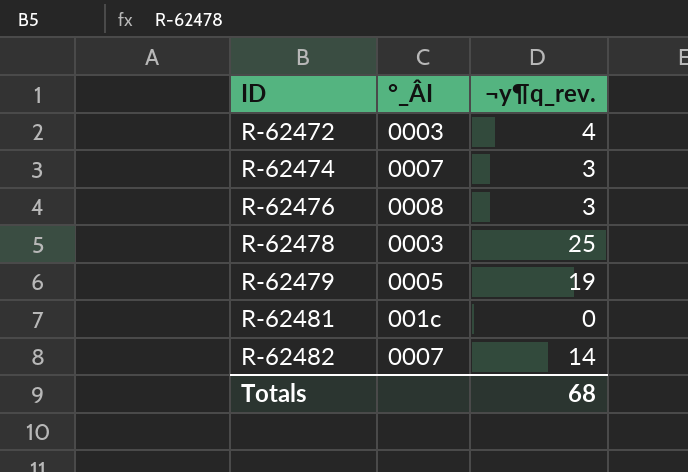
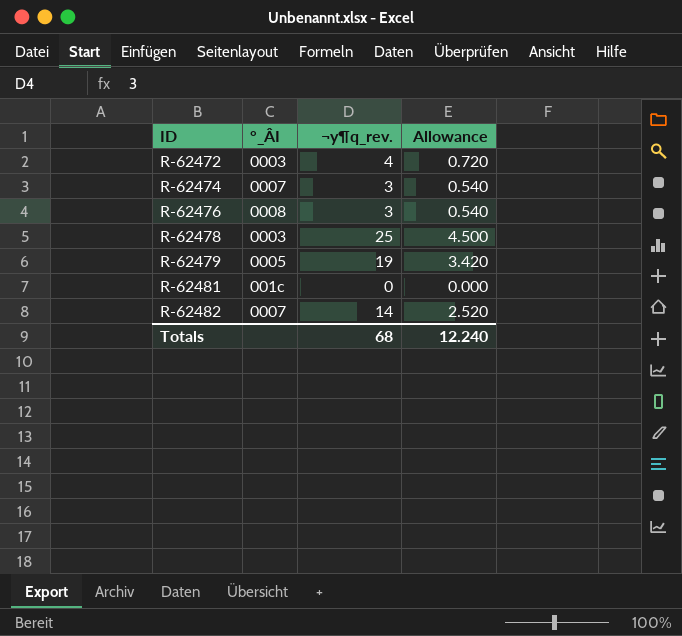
column Allowance | formula: none -> [¬y¶q_rev.] * 0.18

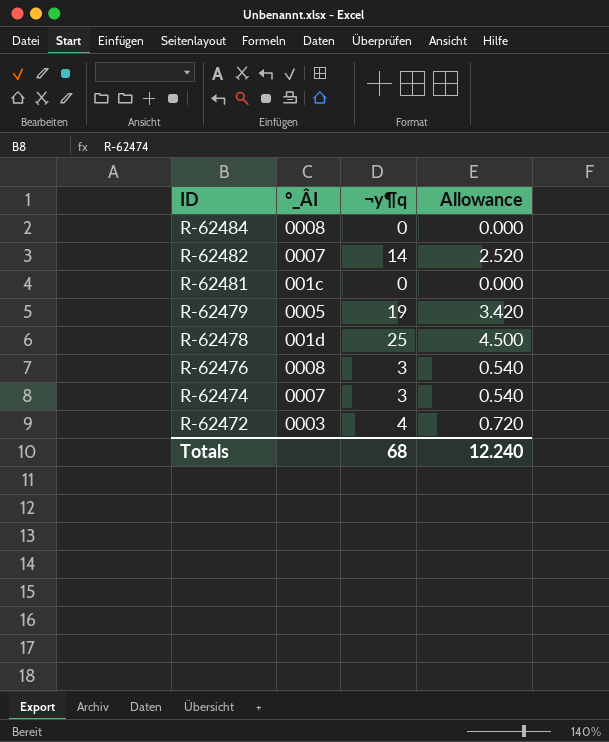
row order: ID ascending -> ID descending
column name: ¬y¶q_rev. -> ¬y¶q
row R-62484: none -> 0008 | 0 | 0.000
R-62478 | °_ÂI: 0003 -> 001d

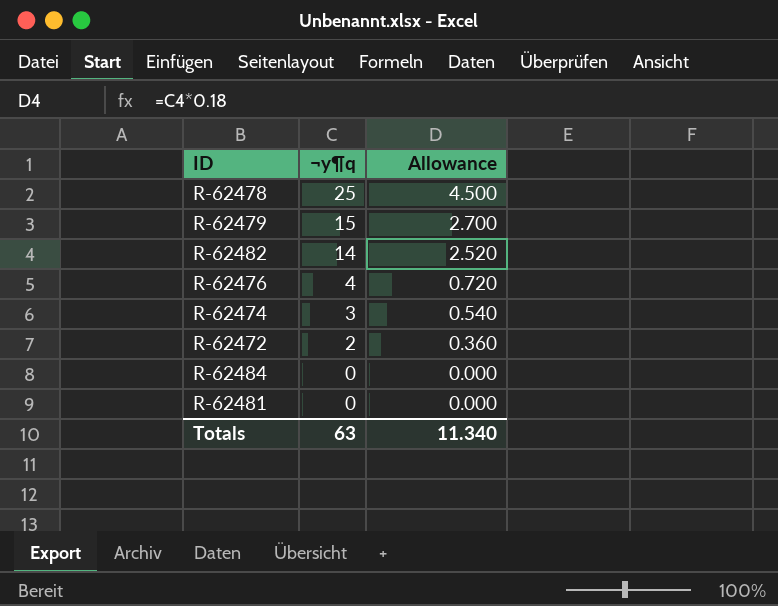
row order: ID descending -> ¬y¶q descending
column °_ÂI | position: 2 -> none
R-62479 | ¬y¶q: 19 -> 15
R-62479 | Allowance: 3.420 -> 2.700
R-62476 | ¬y¶q: 3 -> 4
R-62476 | Allowance: 0.540 -> 0.720
R-62472 | ¬y¶q: 4 -> 2
R-62472 | Allowance: 0.720 -> 0.360
Totals | ¬y¶q: 68 -> 63
Totals | Allowance: 12.240 -> 11.340

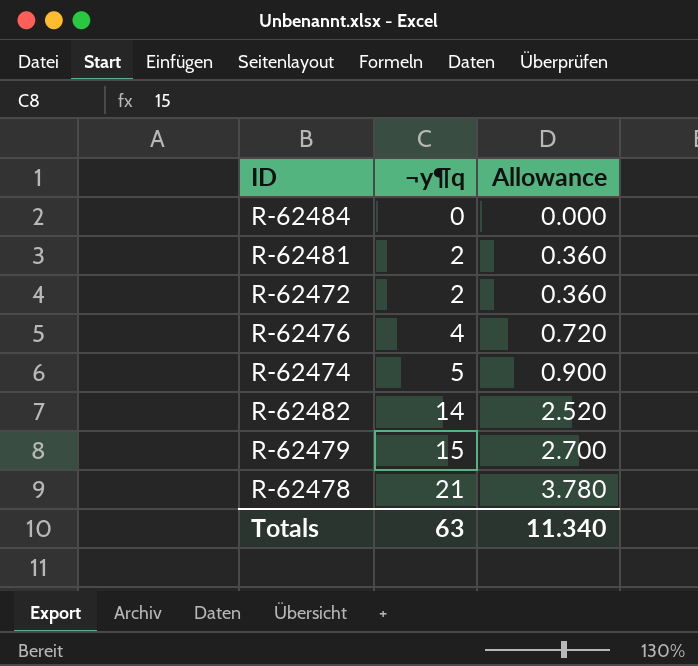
row order: ¬y¶q descending -> ¬y¶q ascending
R-62481 | ¬y¶q: 0 -> 2
R-62481 | Allowance: 0.000 -> 0.360
R-62474 | ¬y¶q: 3 -> 5
R-62474 | Allowance: 0.540 -> 0.900
R-62478 | ¬y¶q: 25 -> 21
R-62478 | Allowance: 4.500 -> 3.780

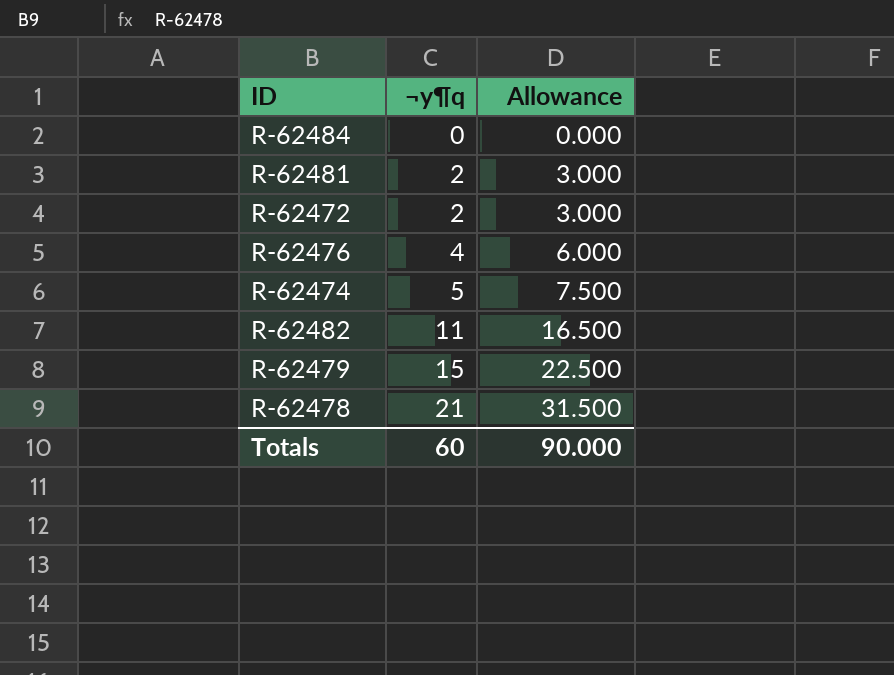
column Allowance | formula: [¬y¶q] * 0.18 -> [¬y¶q] * 1.5
R-62482 | ¬y¶q: 14 -> 11
Totals | ¬y¶q: 63 -> 60
Totals | Allowance: 11.340 -> 90.000

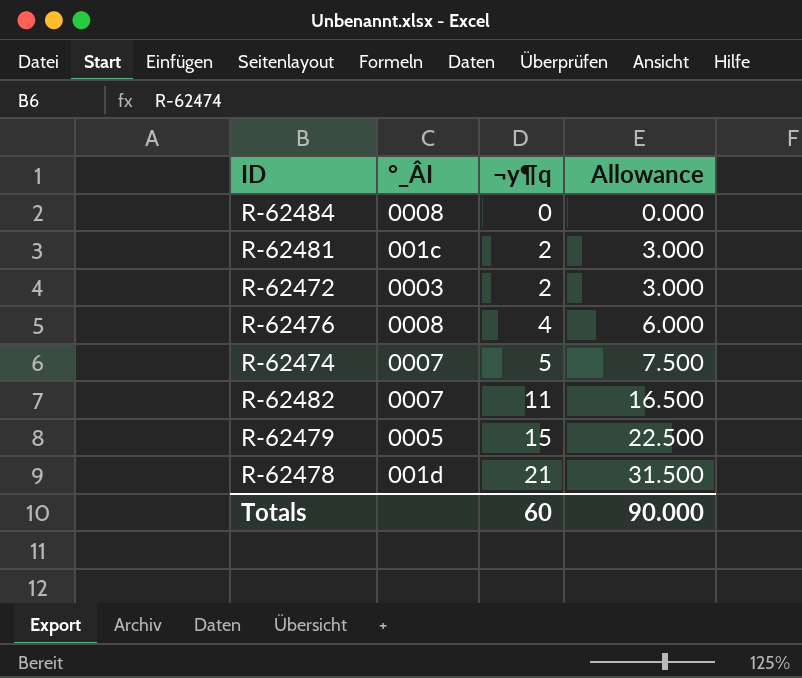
column °_ÂI | position: none -> 2

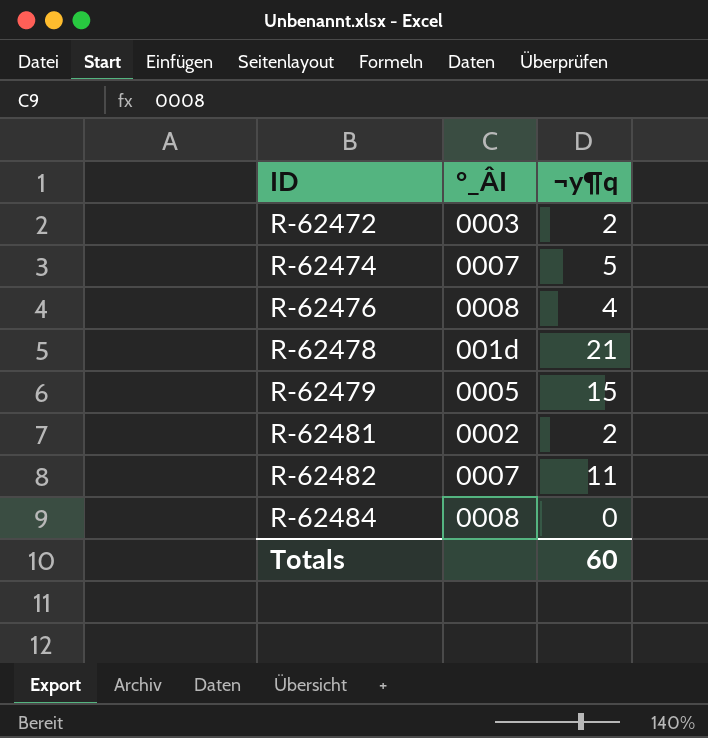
row order: ¬y¶q ascending -> ID ascending
column Allowance | formula: [¬y¶q] * 1.5 -> none
R-62481 | °_ÂI: 001c -> 0002

